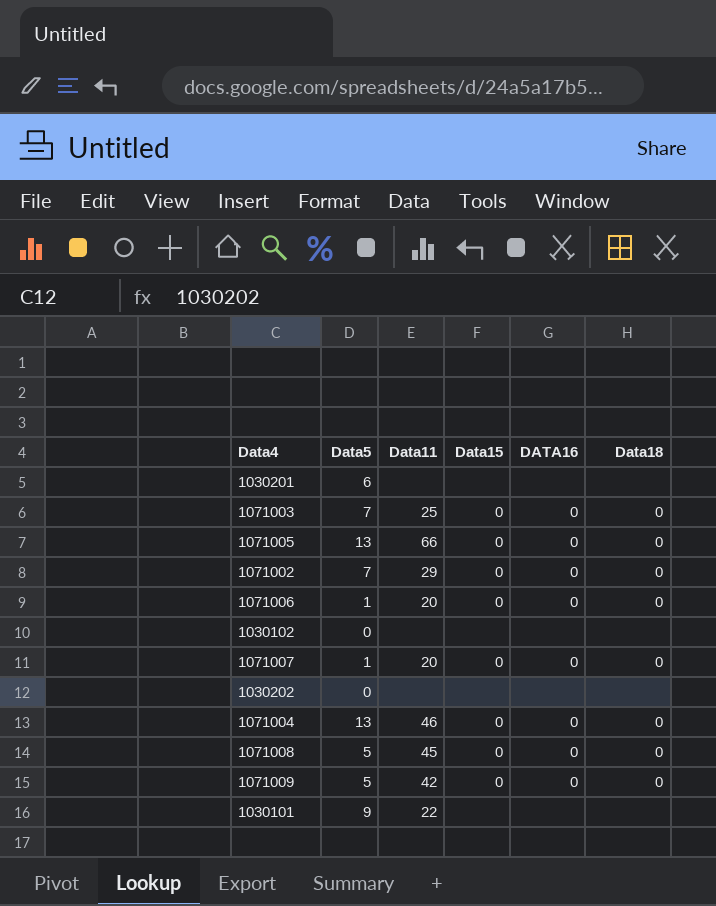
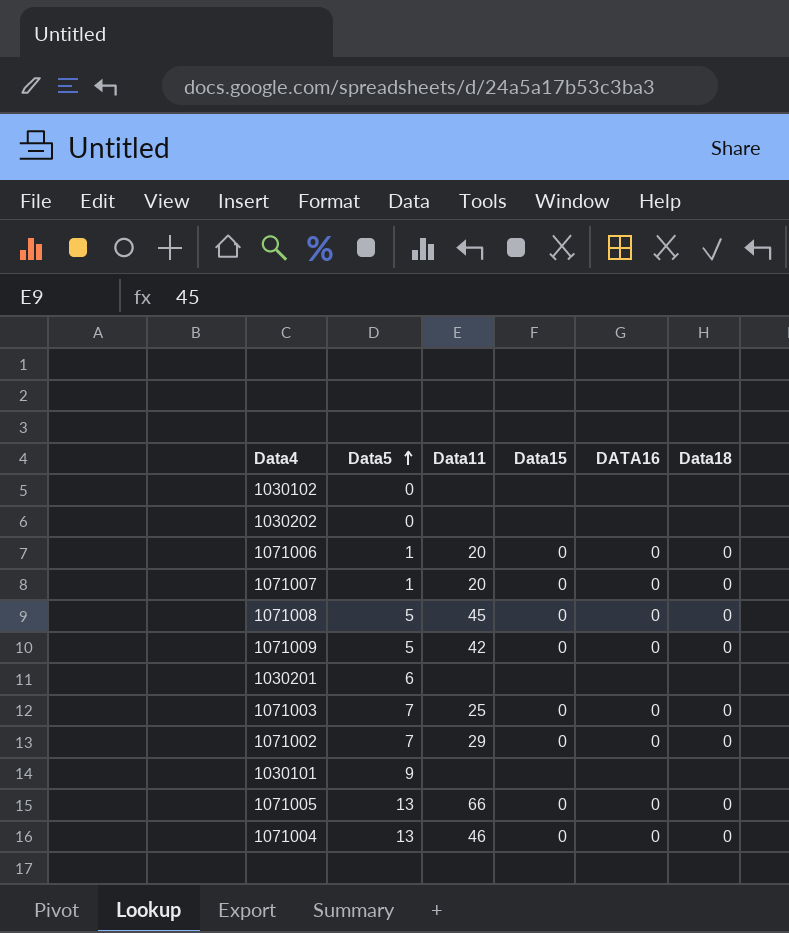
row order: none -> Data5 ascending
1030101 | Data11: 22 -> none

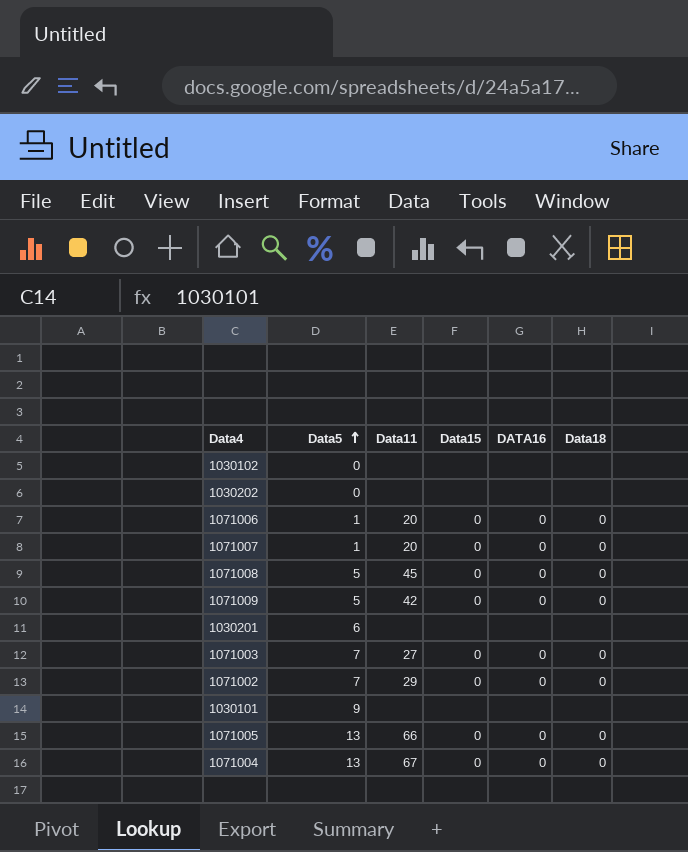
1071003 | Data11: 25 -> 27
1071004 | Data11: 46 -> 67

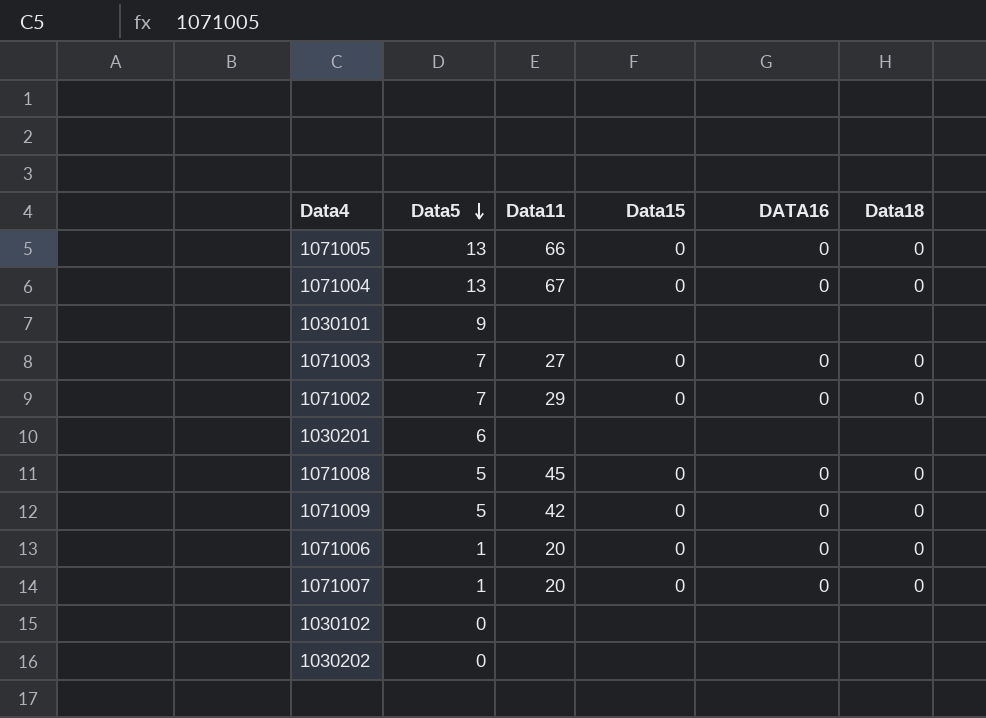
row order: Data5 ascending -> Data5 descending

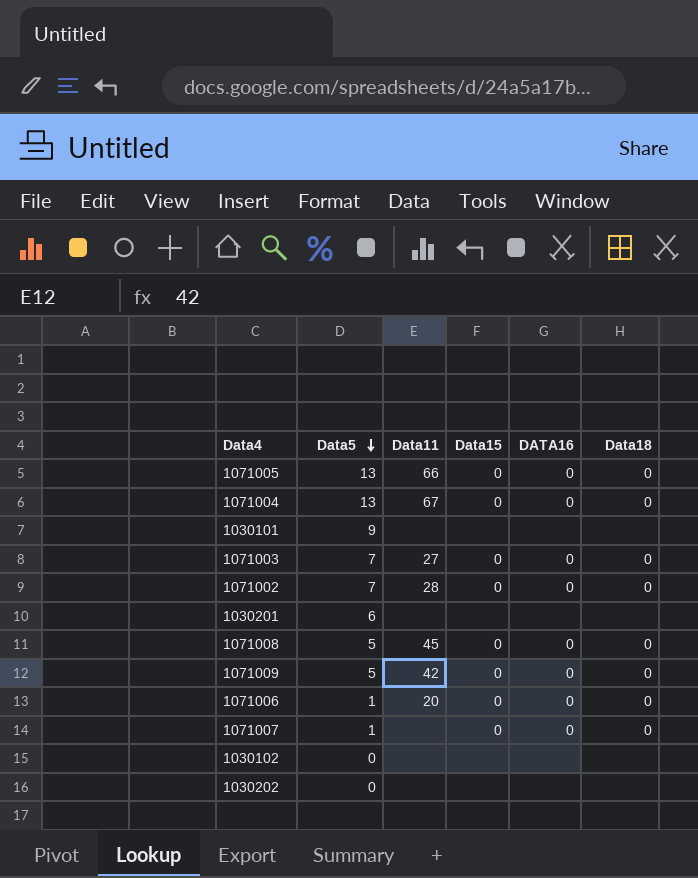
1071002 | Data11: 29 -> 28
1071007 | Data11: 20 -> none

